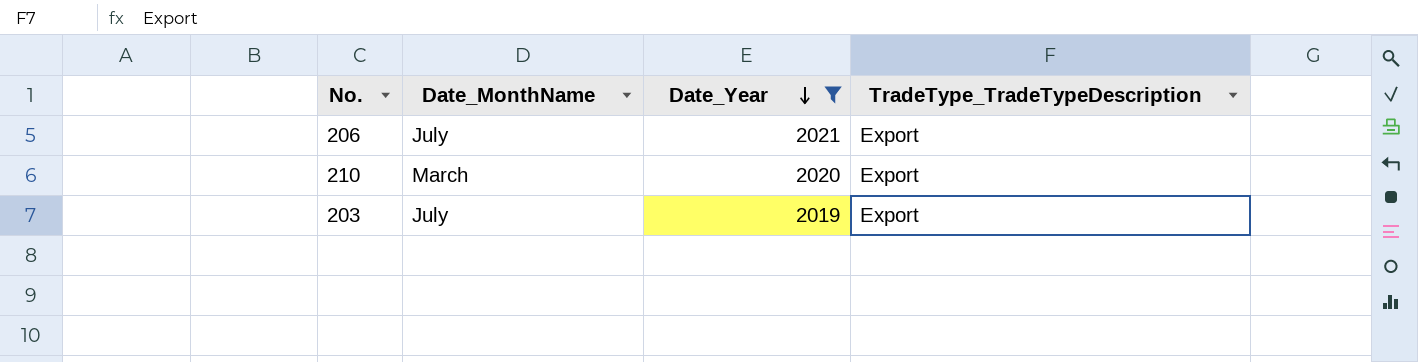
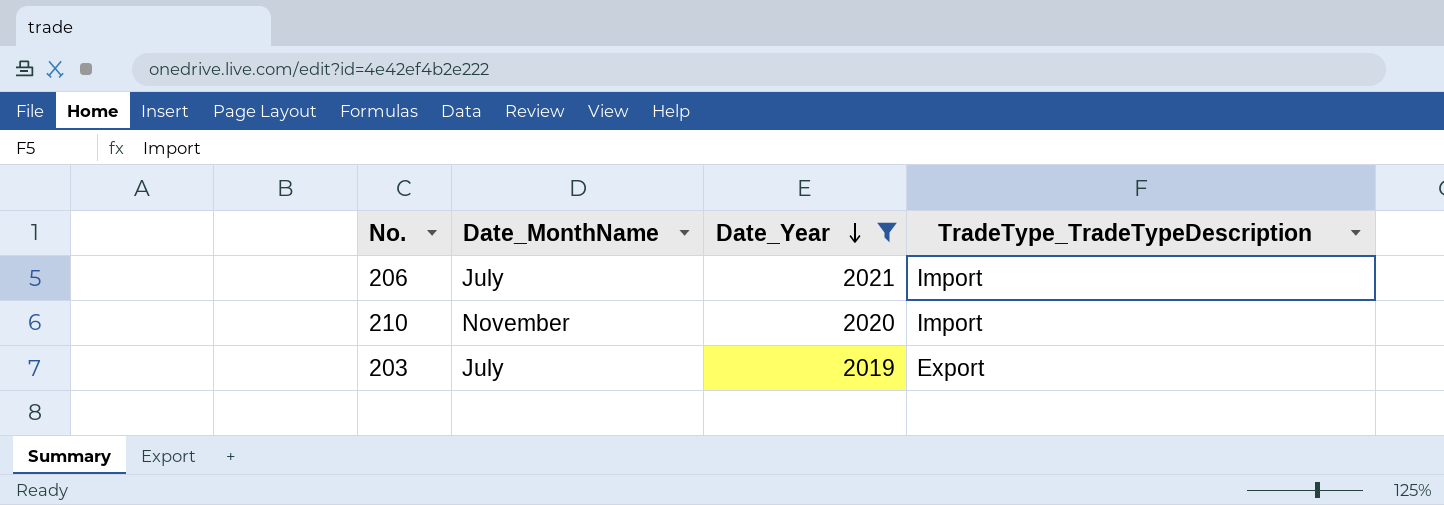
206 | TradeType_TradeTypeDescription: Export -> Import
210 | Date_MonthName: March -> November
210 | TradeType_TradeTypeDescription: Export -> Import

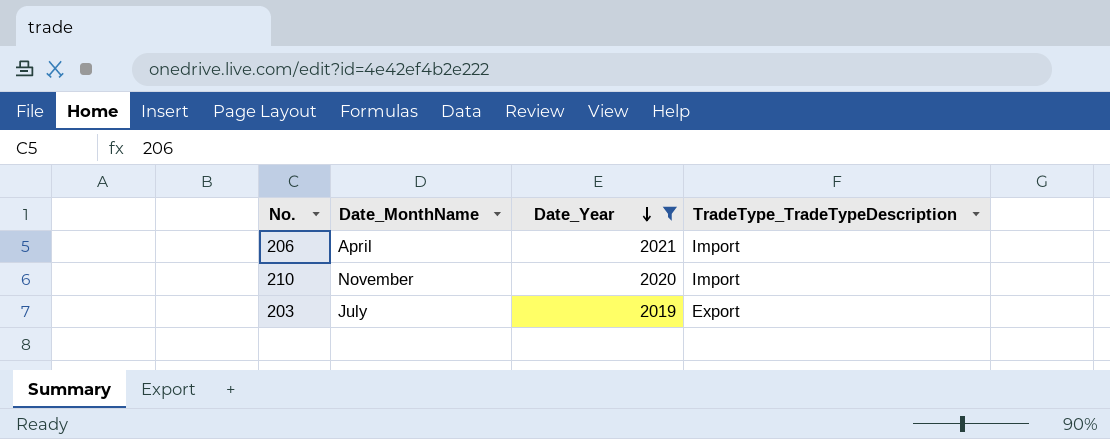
206 | Date_MonthName: July -> April

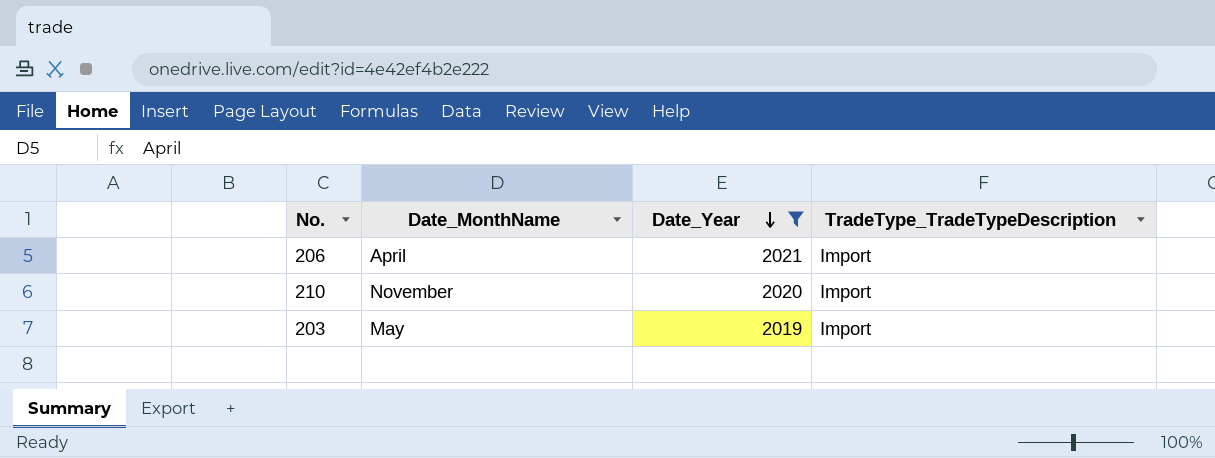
203 | Date_MonthName: July -> May
203 | TradeType_TradeTypeDescription: Export -> Import

